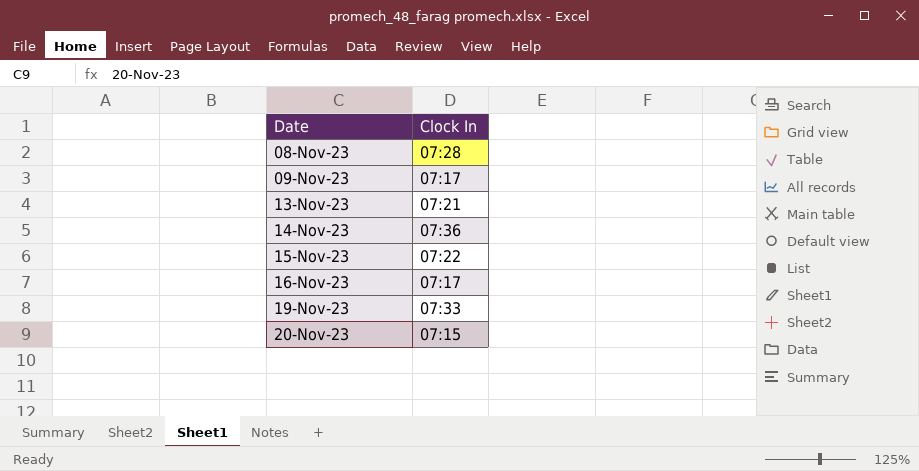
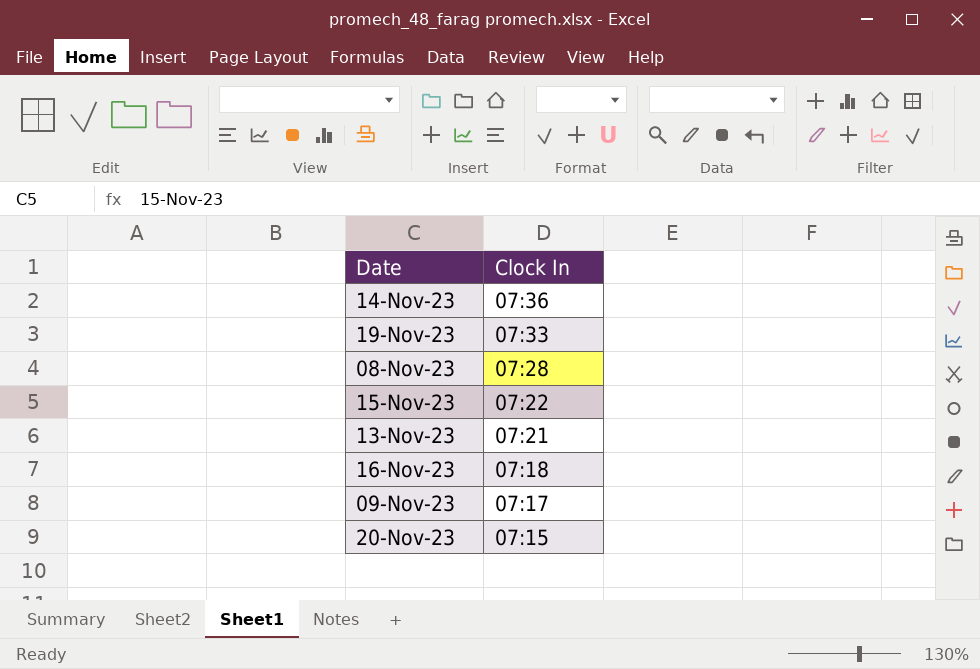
row order: Date ascending -> Clock In descending
16-Nov-23 | Clock In: 07:17 -> 07:18

